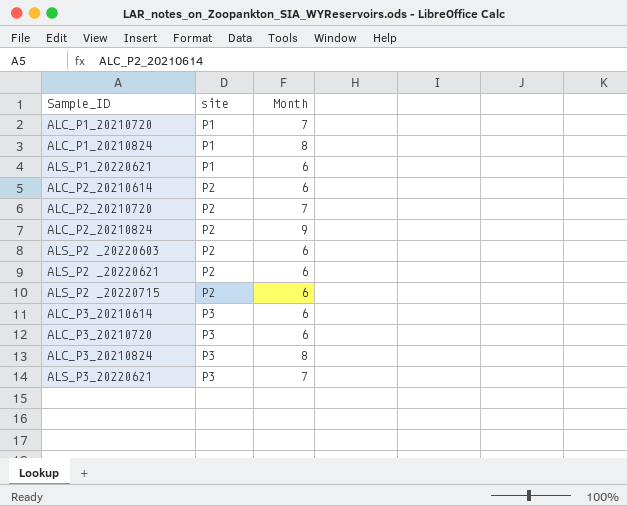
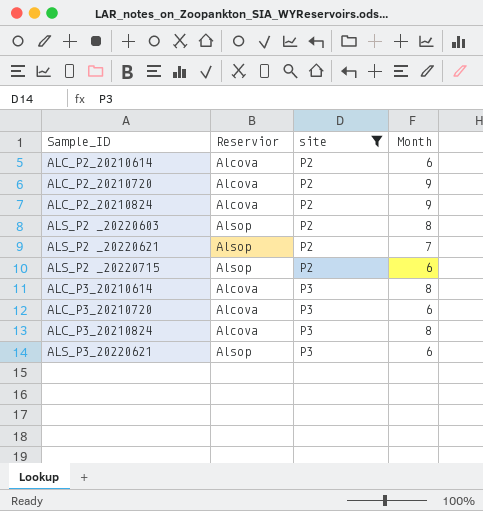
filter: none -> site != P1
column Reservior | position: none -> 2
ALC_P2_20210720 | Month: 7 -> 9
ALS_P2 _20220603 | Month: 6 -> 8
ALS_P2 _20220621 | Month: 6 -> 7
ALC_P3_20210614 | Month: 6 -> 8
ALS_P3_20220621 | Month: 7 -> 6

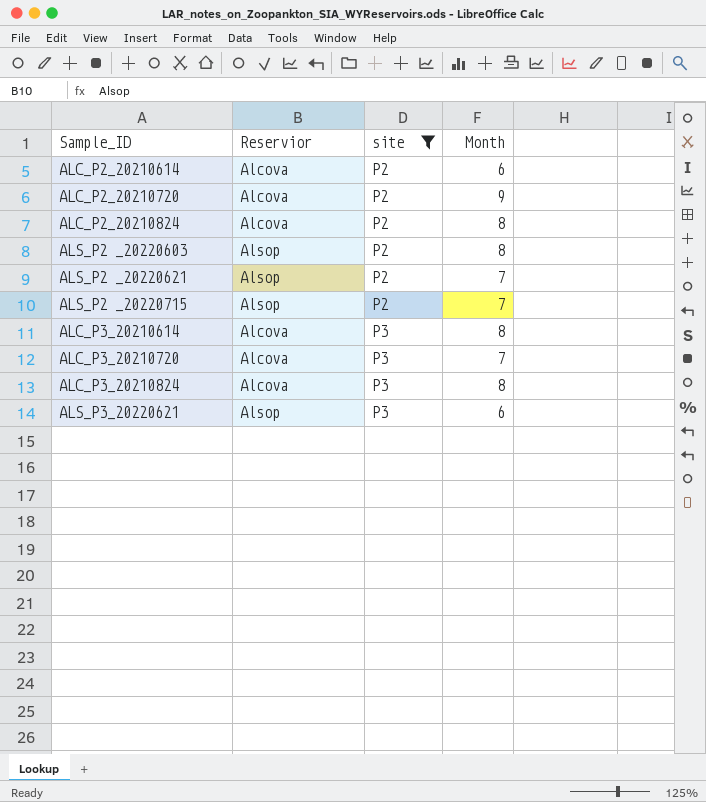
ALC_P2_20210824 | Month: 9 -> 8
ALS_P2 _20220715 | Month: 6 -> 7
ALC_P3_20210720 | Month: 6 -> 7

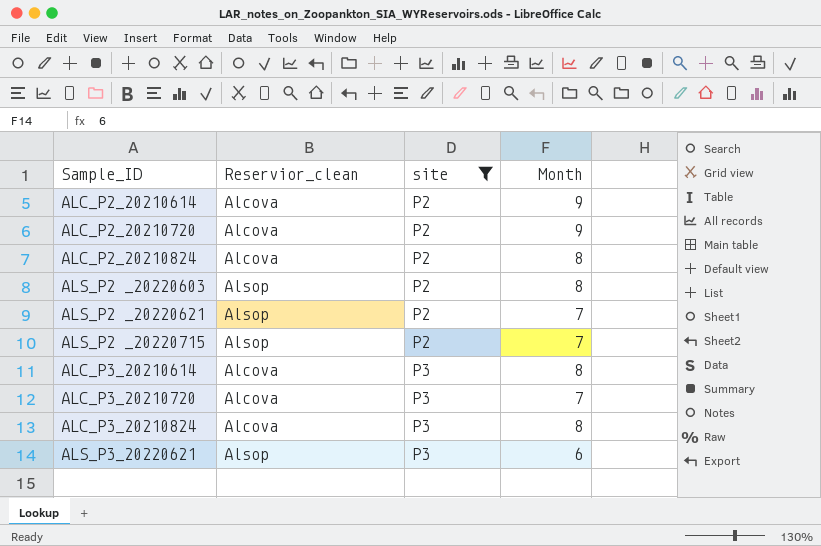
column name: Reservior -> Reservior_clean
ALC_P2_20210614 | Month: 6 -> 9

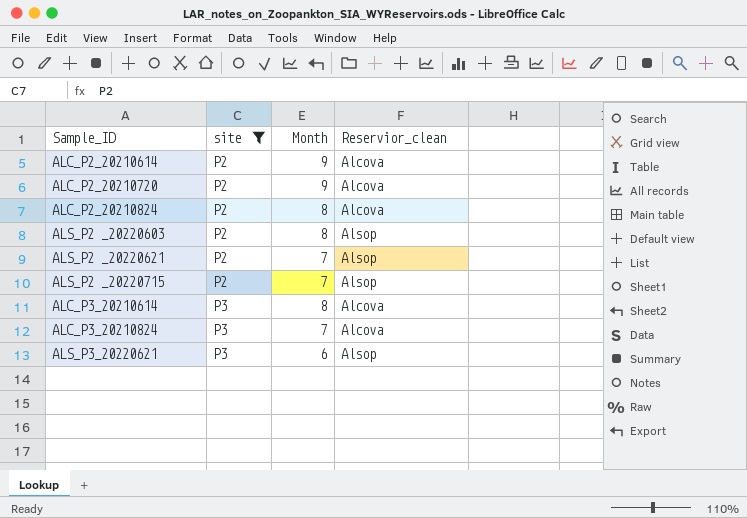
column Reservior_clean | position: 2 -> 4
row ALC_P3_20210720: Alcova | P3 | 7 -> none
ALC_P3_20210824 | Month: 8 -> 7

